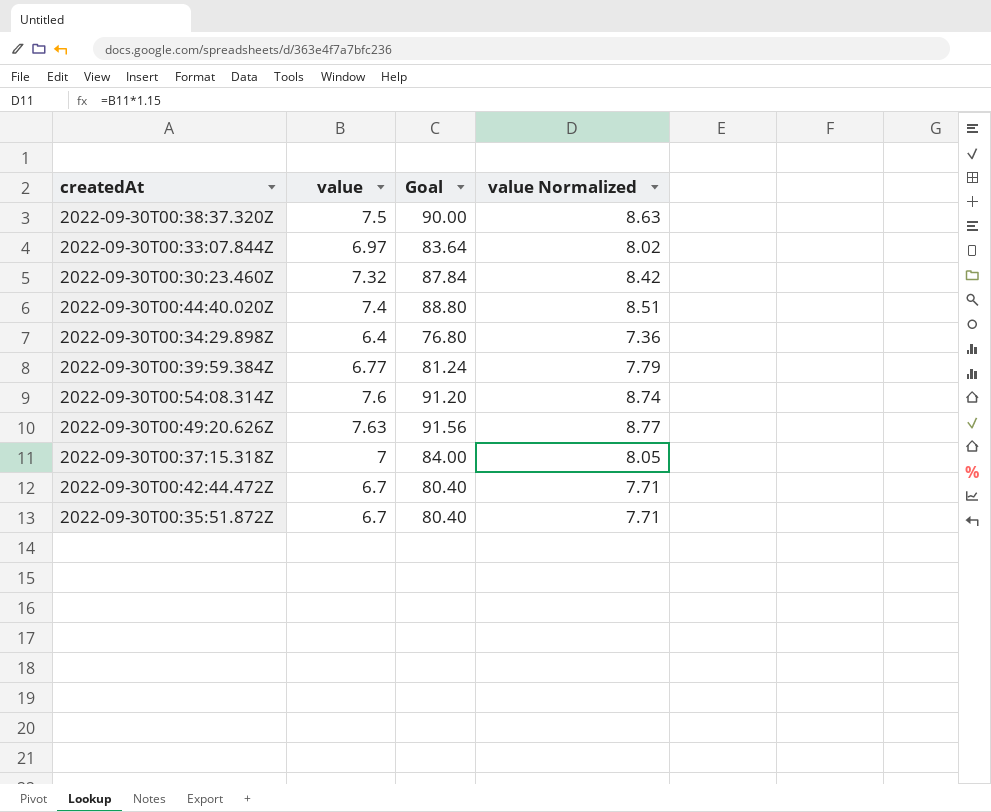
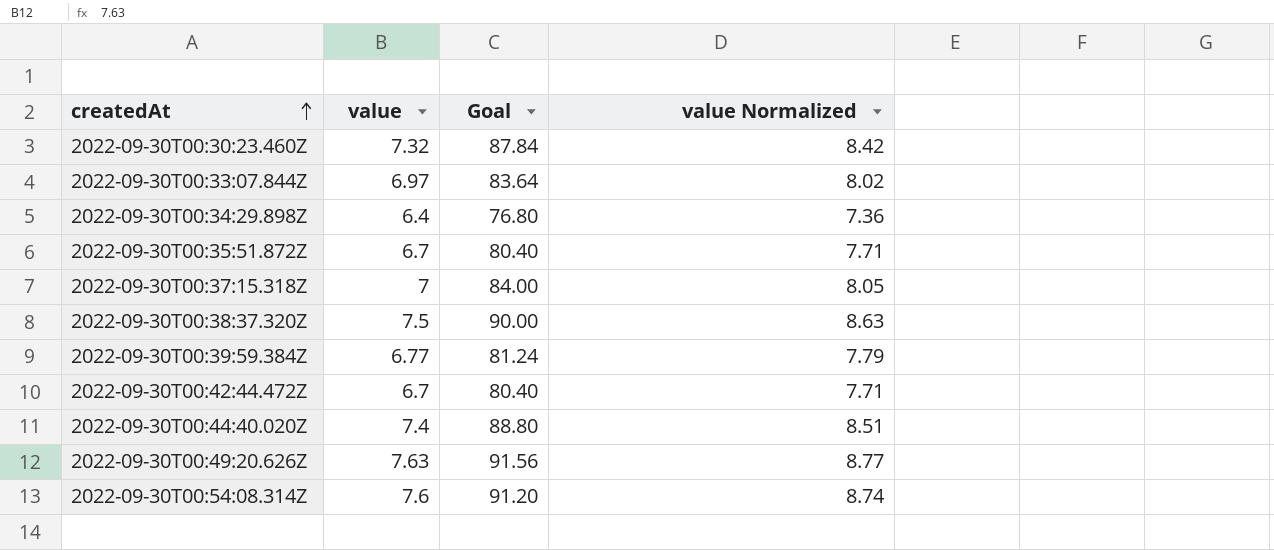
row order: none -> createdAt ascending

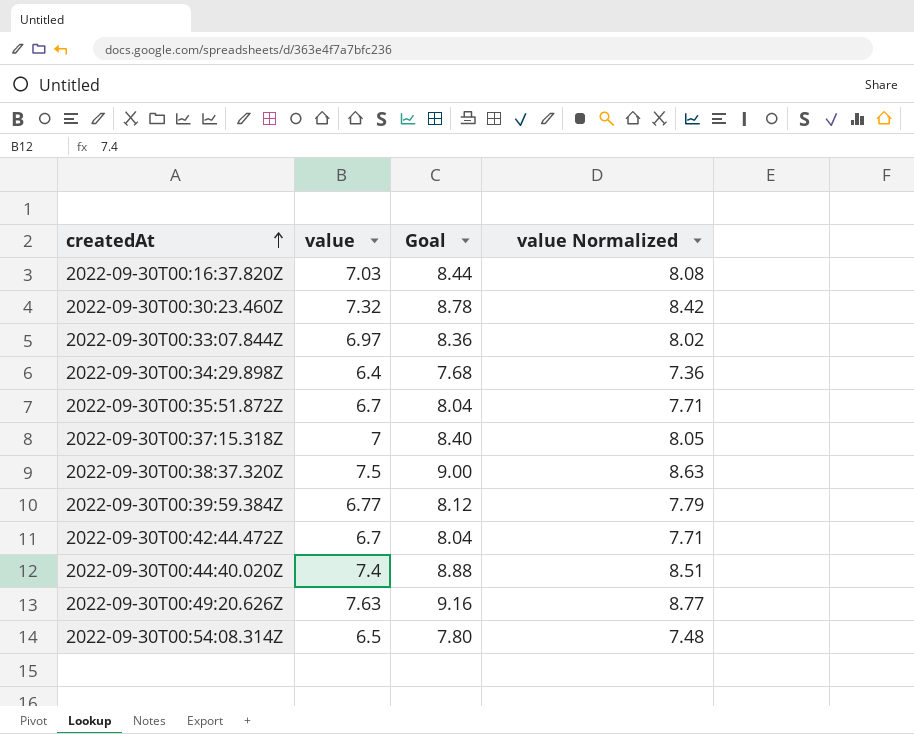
column Goal | formula: [value] * 12 -> [value] * 1.2
row 2022-09-30T00:16:37.820Z: none -> 7.03 | 8.44 | 8.08
2022-09-30T00:54:08.314Z | value: 7.6 -> 6.5
2022-09-30T00:54:08.314Z | value Normalized: 8.74 -> 7.48

